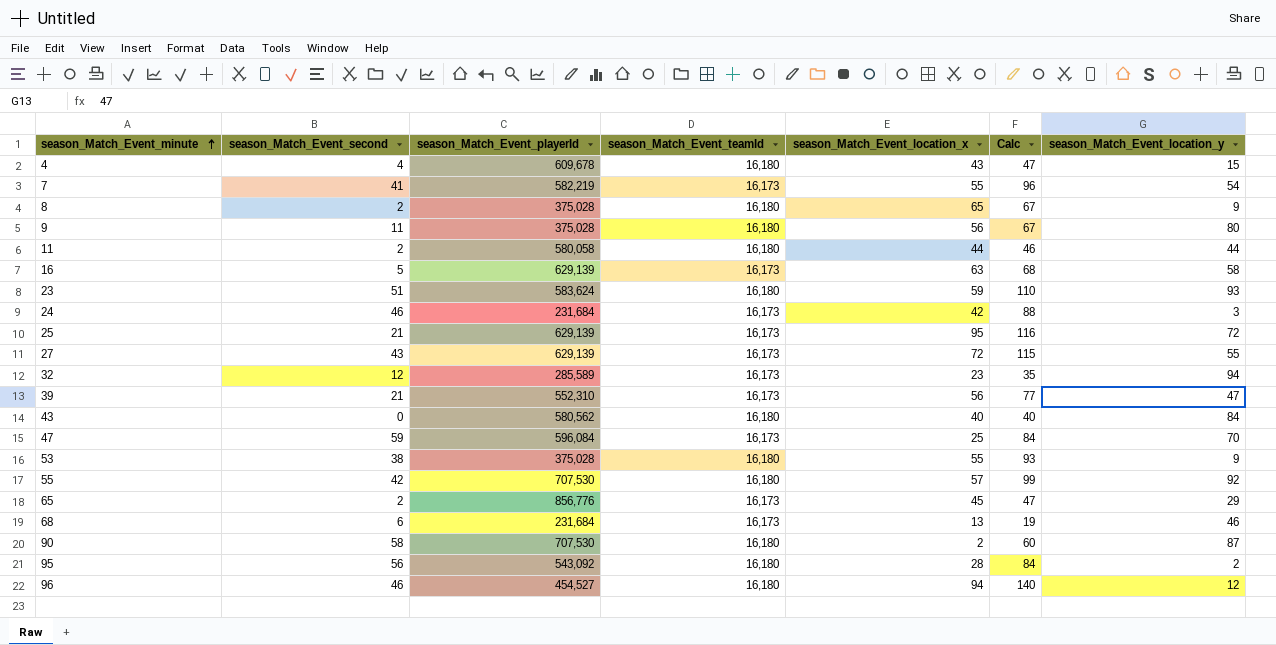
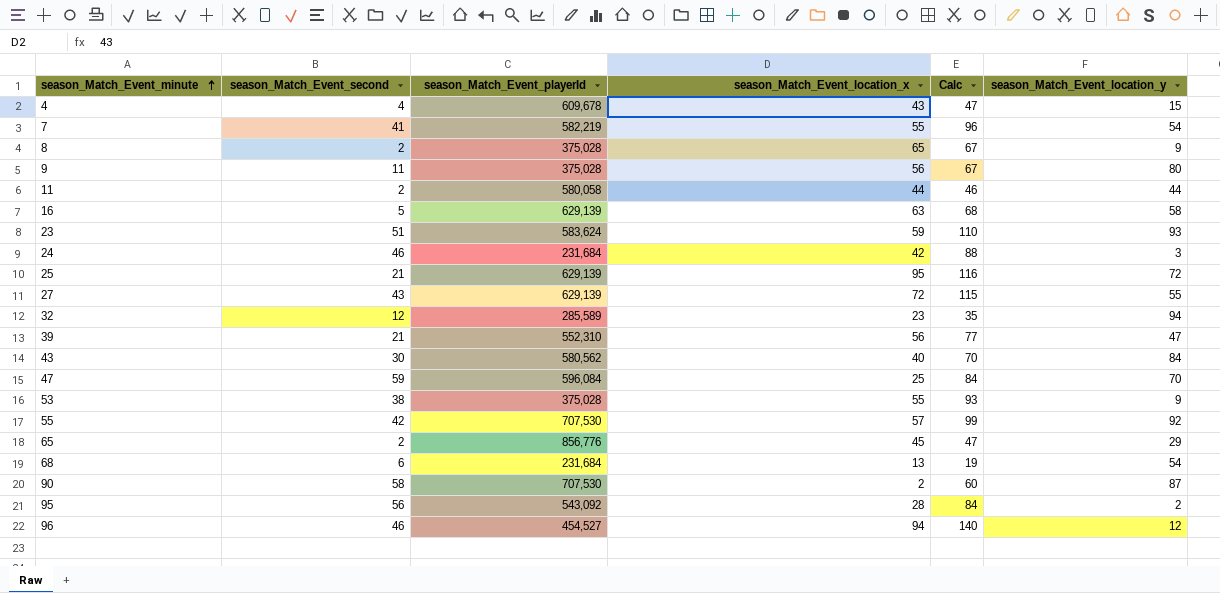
column season_Match_Event_teamId | position: 4 -> none
43 | season_Match_Event_second: 0 -> 30
43 | Calc: 40 -> 70
68 | season_Match_Event_location_y: 46 -> 54

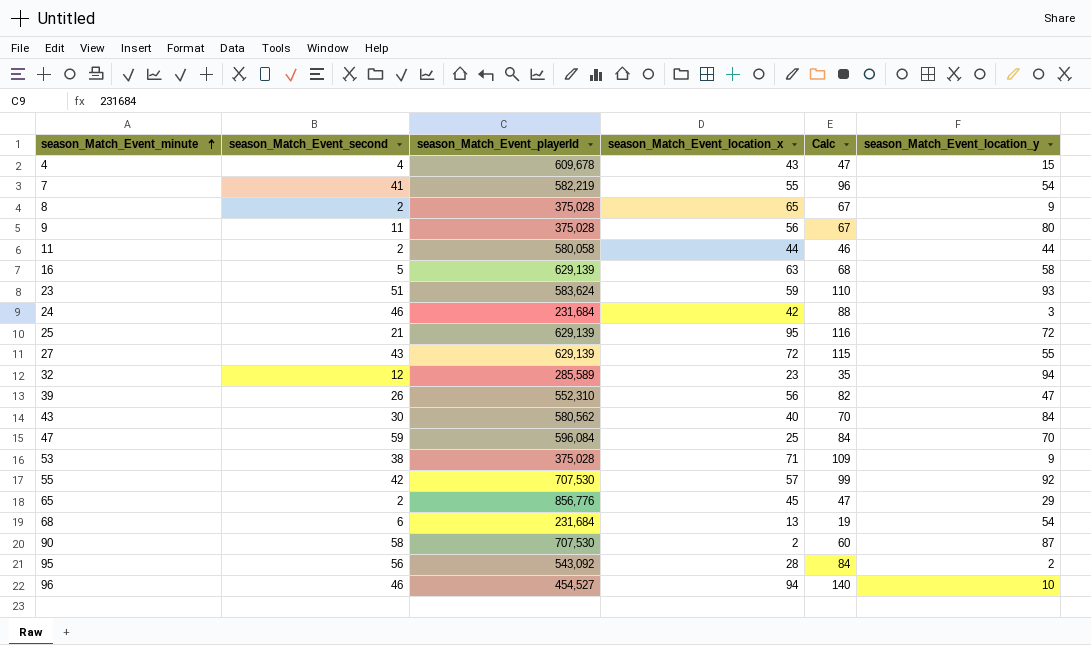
39 | season_Match_Event_second: 21 -> 26
39 | Calc: 77 -> 82
53 | season_Match_Event_location_x: 55 -> 71
53 | Calc: 93 -> 109
96 | season_Match_Event_location_y: 12 -> 10

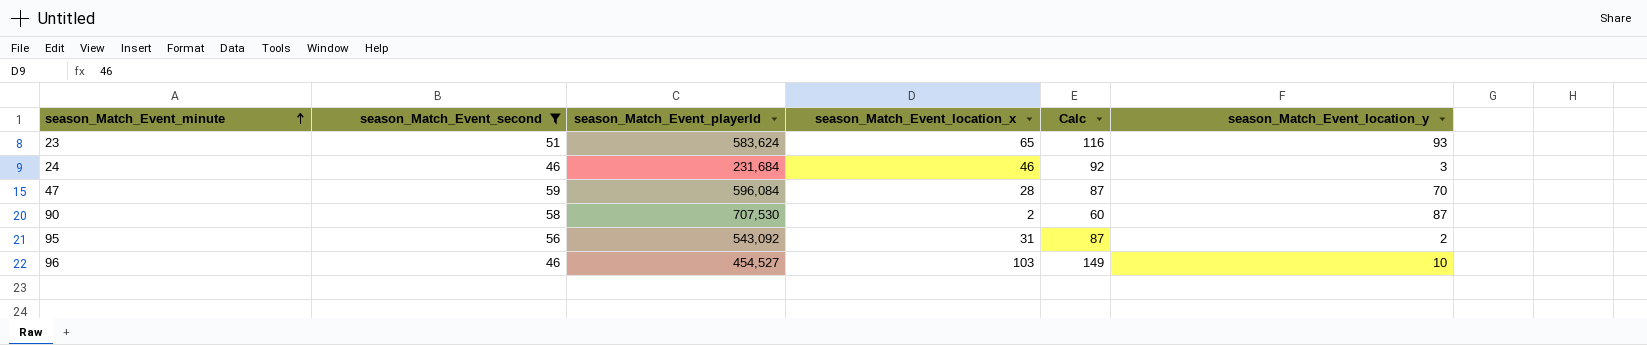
filter: none -> season_Match_Event_second >= 46
23 | season_Match_Event_location_x: 59 -> 65
23 | Calc: 110 -> 116
24 | season_Match_Event_location_x: 42 -> 46
24 | Calc: 88 -> 92
47 | season_Match_Event_location_x: 25 -> 28
47 | Calc: 84 -> 87
95 | season_Match_Event_location_x: 28 -> 31
95 | Calc: 84 -> 87
96 | season_Match_Event_location_x: 94 -> 103
96 | Calc: 140 -> 149

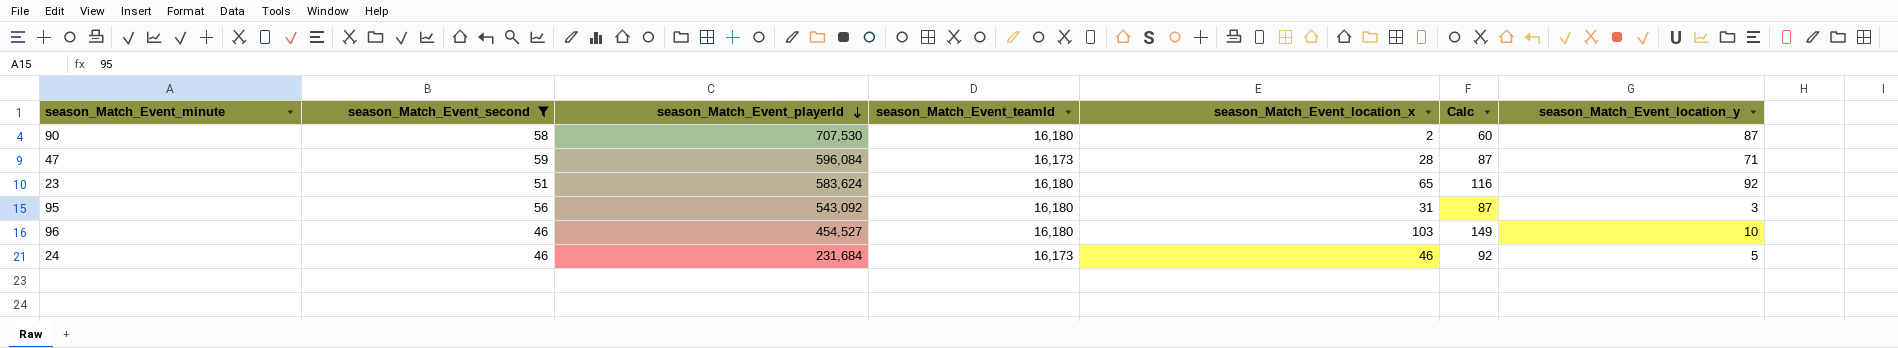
row order: season_Match_Event_minute ascending -> season_Match_Event_playerId descending
column season_Match_Event_teamId | position: none -> 4
47 | season_Match_Event_location_y: 70 -> 71
23 | season_Match_Event_location_y: 93 -> 92
95 | season_Match_Event_location_y: 2 -> 3
24 | season_Match_Event_location_y: 3 -> 5

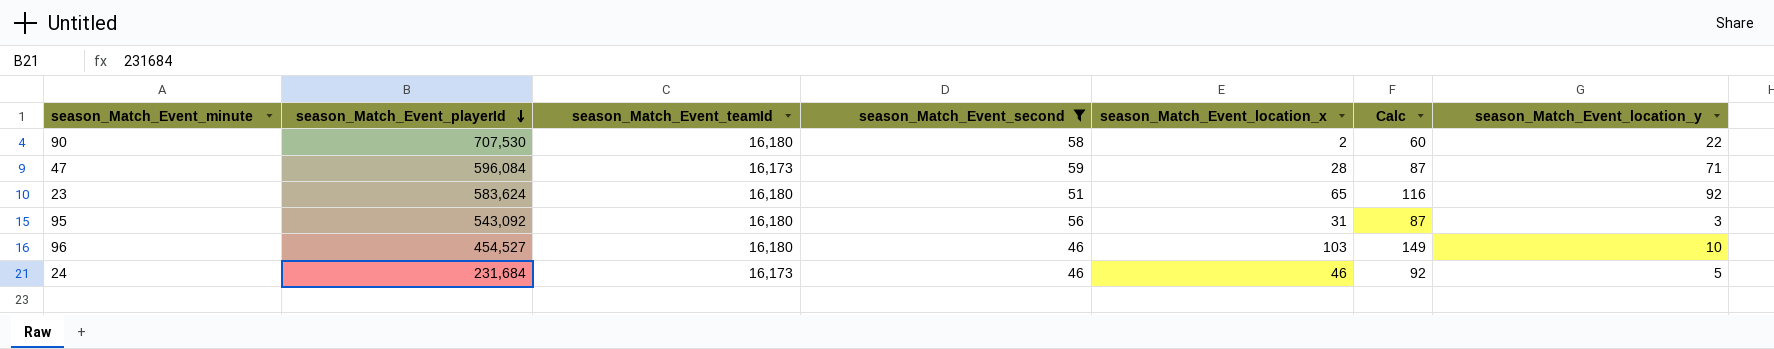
column season_Match_Event_second | position: 2 -> 4
90 | season_Match_Event_location_y: 87 -> 22

